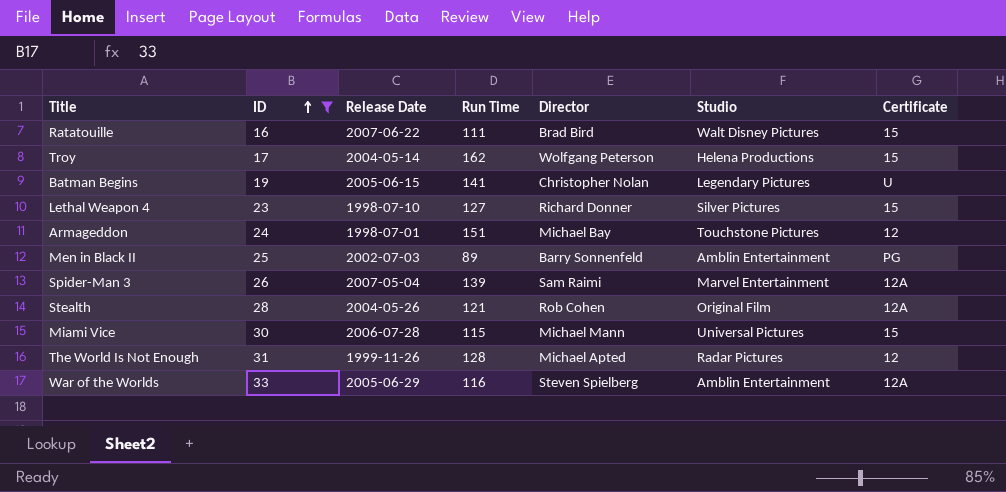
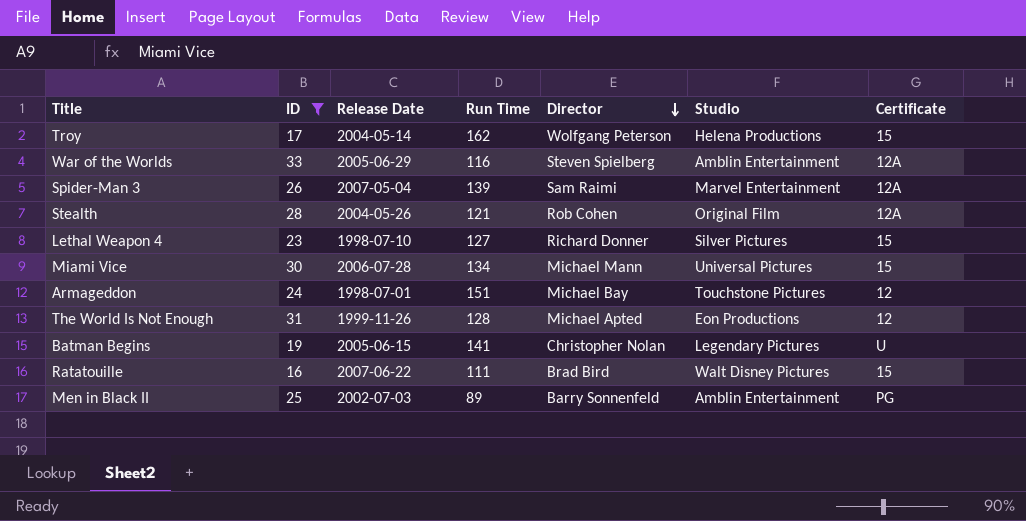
row order: ID ascending -> Director descending
Miami Vice | Run Time: 115 -> 134
The World Is Not Enough | Studio: Radar Pictures -> Eon Productions

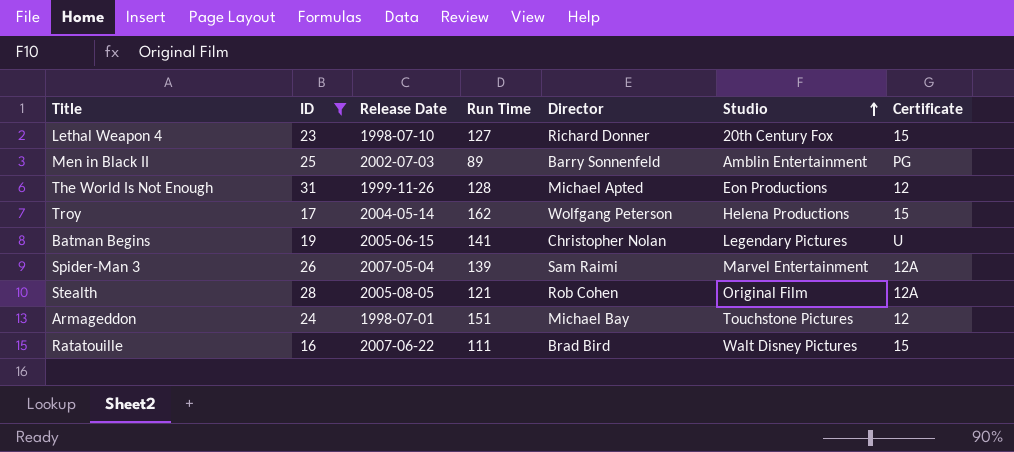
row order: Director descending -> Studio ascending
row War of the Worlds: 33 | 2005-06-29 | 116 | Steven Spielberg | Amblin Entertainment | 12A -> none
row Miami Vice: 30 | 2006-07-28 | 134 | Michael Mann | Universal Pictures | 15 -> none
Lethal Weapon 4 | Studio: Silver Pictures -> 20th Century Fox
Stealth | Release Date: 2004-05-26 -> 2005-08-05

